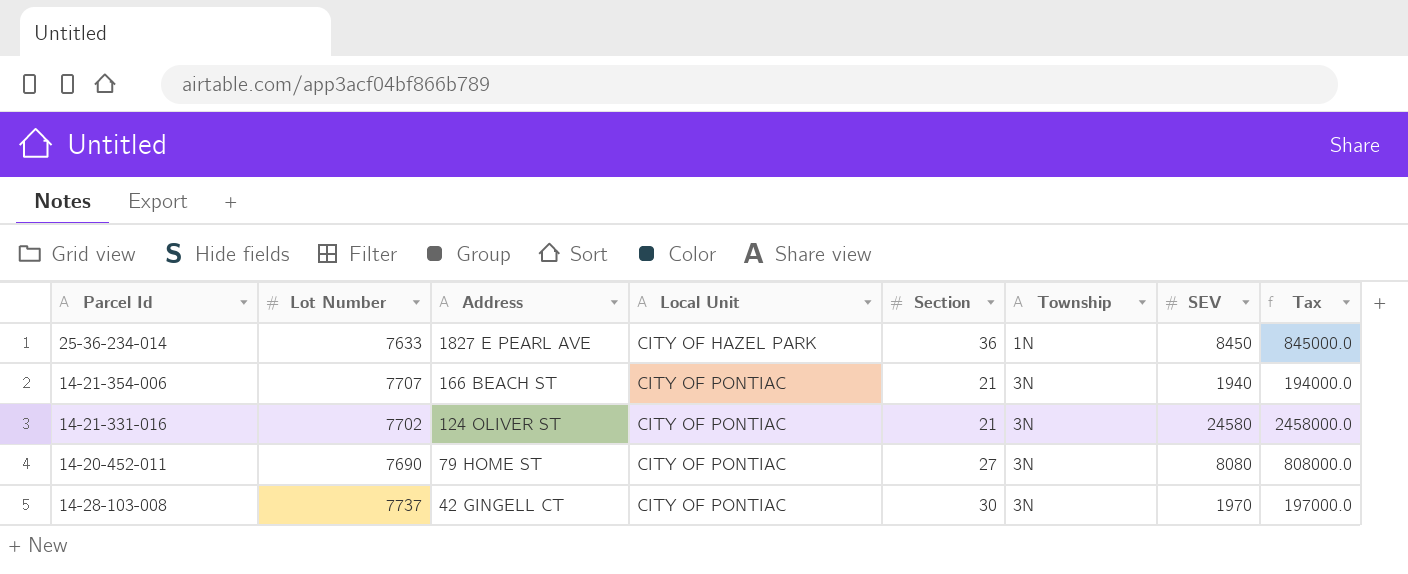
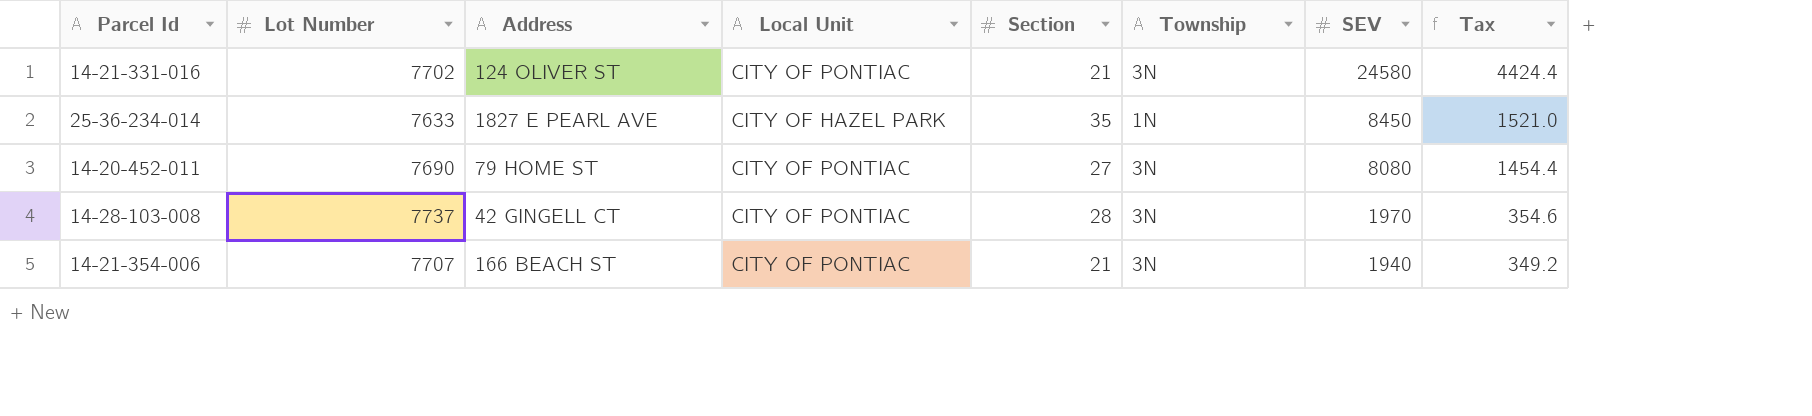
row order: Address descending -> SEV descending
column Tax | formula: [SEV] * 100 -> [SEV] * 0.18
25-36-234-014 | Section: 36 -> 35
14-28-103-008 | Section: 30 -> 28

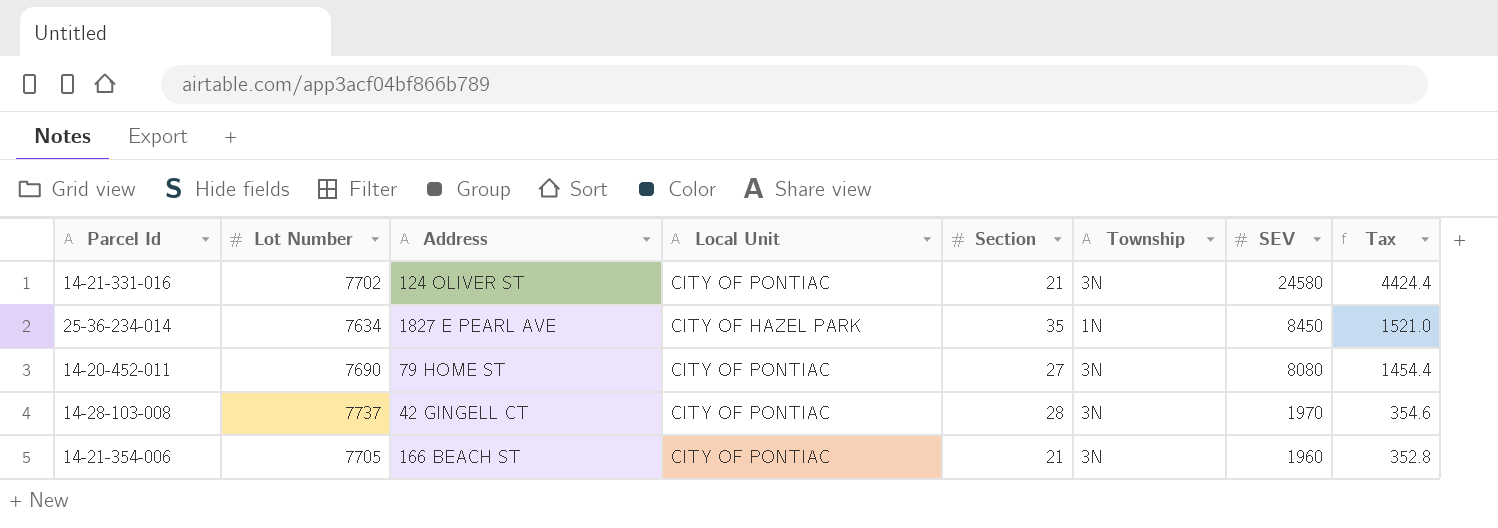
25-36-234-014 | Lot Number: 7633 -> 7634
14-21-354-006 | Lot Number: 7707 -> 7705
14-21-354-006 | SEV: 1940 -> 1960
14-21-354-006 | Tax: 349.2 -> 352.8

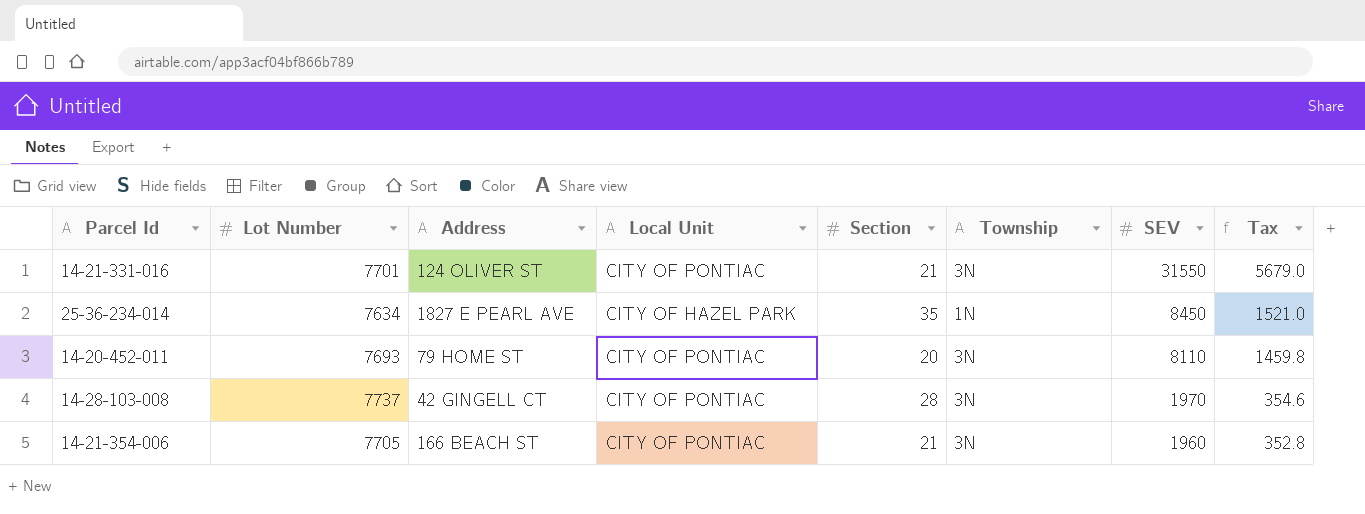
14-21-331-016 | Lot Number: 7702 -> 7701
14-21-331-016 | SEV: 24580 -> 31550
14-21-331-016 | Tax: 4424.4 -> 5679.0
14-20-452-011 | Lot Number: 7690 -> 7693
14-20-452-011 | Section: 27 -> 20
14-20-452-011 | SEV: 8080 -> 8110
14-20-452-011 | Tax: 1454.4 -> 1459.8

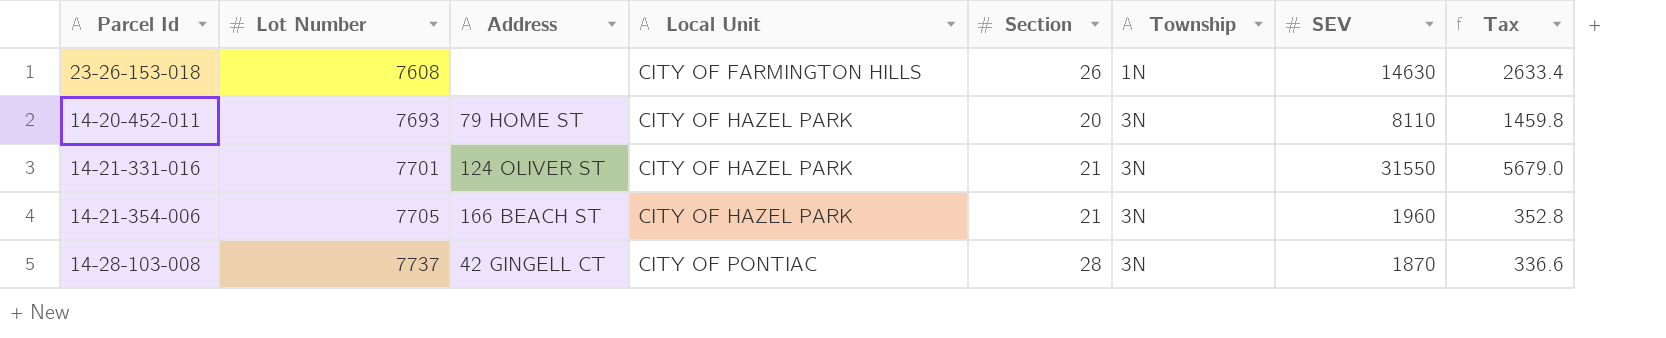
row order: SEV descending -> Lot Number ascending
row 25-36-234-014: 7634 | 1827 E PEARL AVE | CITY OF HAZEL PARK | 35 | 1N | 8450 | 1521.0 -> none
row 23-26-153-018: none -> 7608 | none | CITY OF FARMINGTON HILLS | 26 | 1N | 14630 | 2633.4
14-20-452-011 | Local Unit: CITY OF PONTIAC -> CITY OF HAZEL PARK
14-21-331-016 | Local Unit: CITY OF PONTIAC -> CITY OF HAZEL PARK
14-21-354-006 | Local Unit: CITY OF PONTIAC -> CITY OF HAZEL PARK
14-28-103-008 | SEV: 1970 -> 1870
14-28-103-008 | Tax: 354.6 -> 336.6

